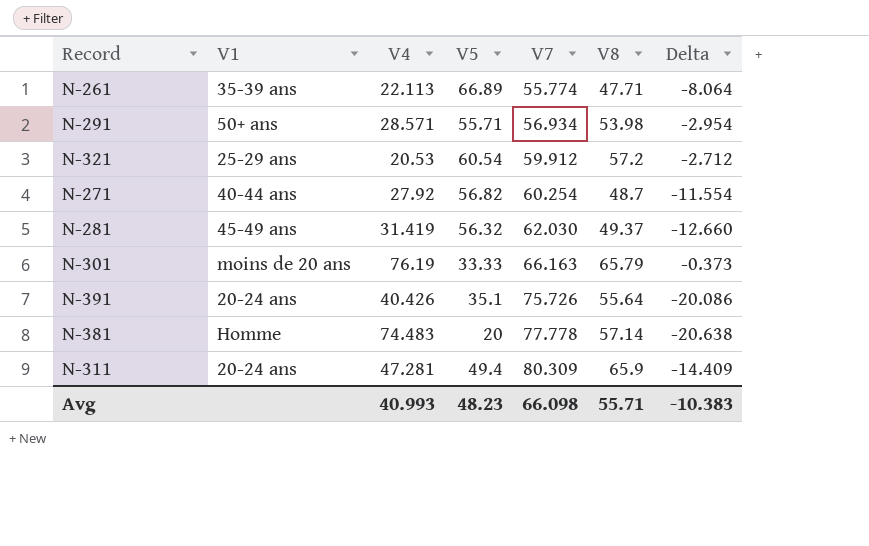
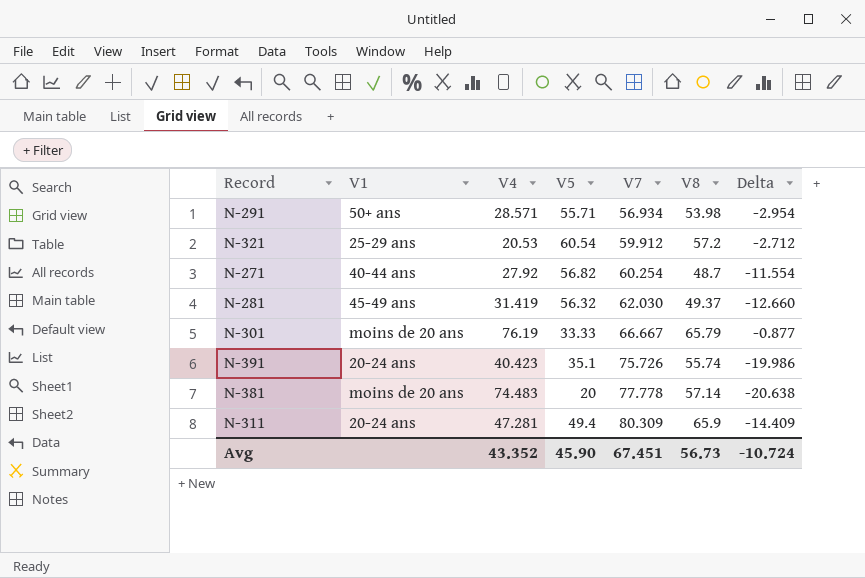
row N-261: 35-39 ans | 22.113 | 66.89 | 55.774 | 47.71 | -8.064 -> none
N-301 | V7: 66.163 -> 66.667
N-301 | Delta: -0.373 -> -0.877
N-391 | V4: 40.426 -> 40.423
N-391 | V8: 55.64 -> 55.74
N-391 | Delta: -20.086 -> -19.986
N-381 | V1: Homme -> moins de 20 ans
Avg | V4: 40.993 -> 43.352
Avg | V5: 48.23 -> 45.90
Avg | V7: 66.098 -> 67.451
Avg | V8: 55.71 -> 56.73
Avg | Delta: -10.383 -> -10.724

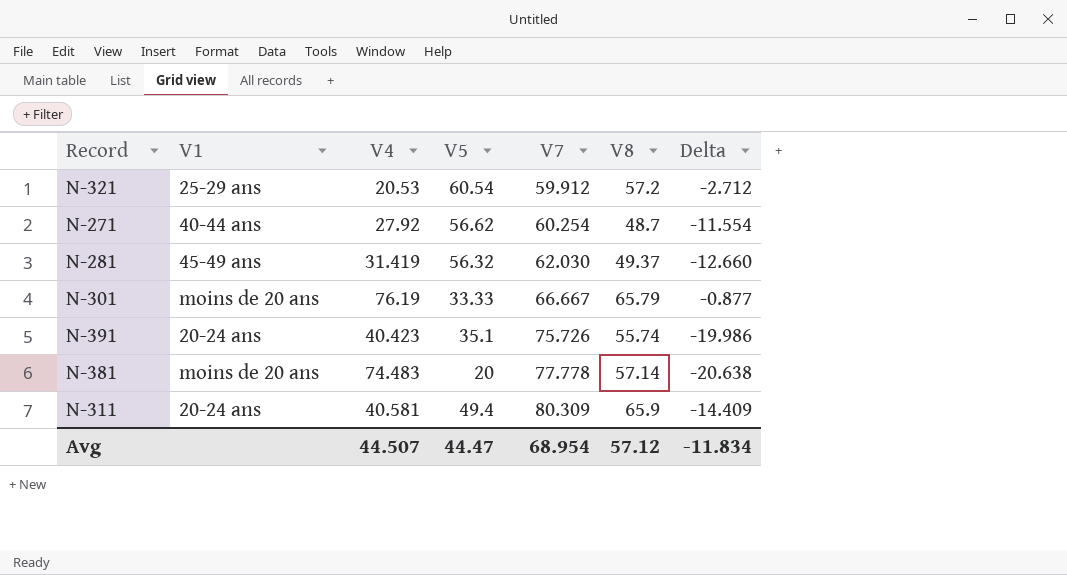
row N-291: 50+ ans | 28.571 | 55.71 | 56.934 | 53.98 | -2.954 -> none
N-271 | V5: 56.82 -> 56.62
N-311 | V4: 47.281 -> 40.581
Avg | V4: 43.352 -> 44.507
Avg | V5: 45.90 -> 44.47
Avg | V7: 67.451 -> 68.954
Avg | V8: 56.73 -> 57.12
Avg | Delta: -10.724 -> -11.834

